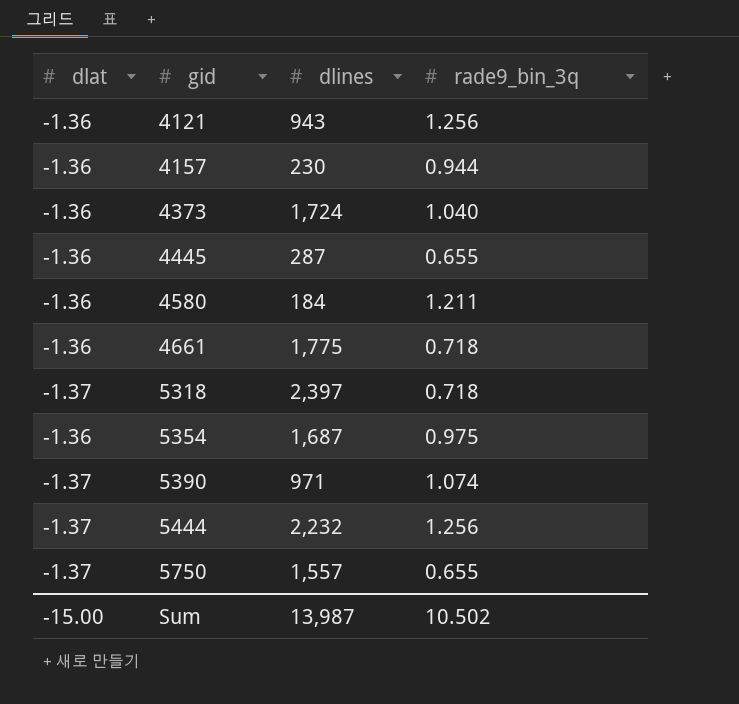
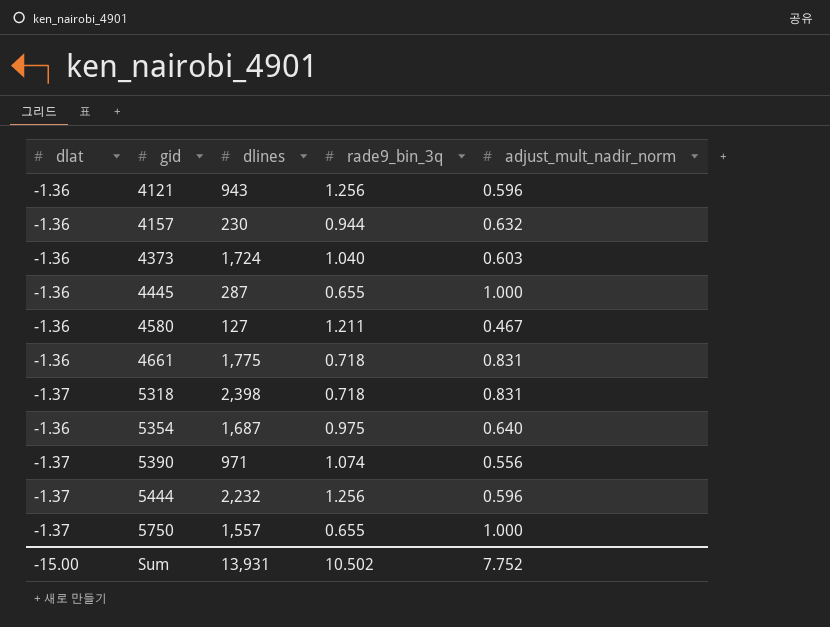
column adjust_mult_nadir_norm | position: none -> 5
4580 | dlines: 184 -> 127
5318 | dlines: 2,397 -> 2,398
Sum | dlines: 13,987 -> 13,931

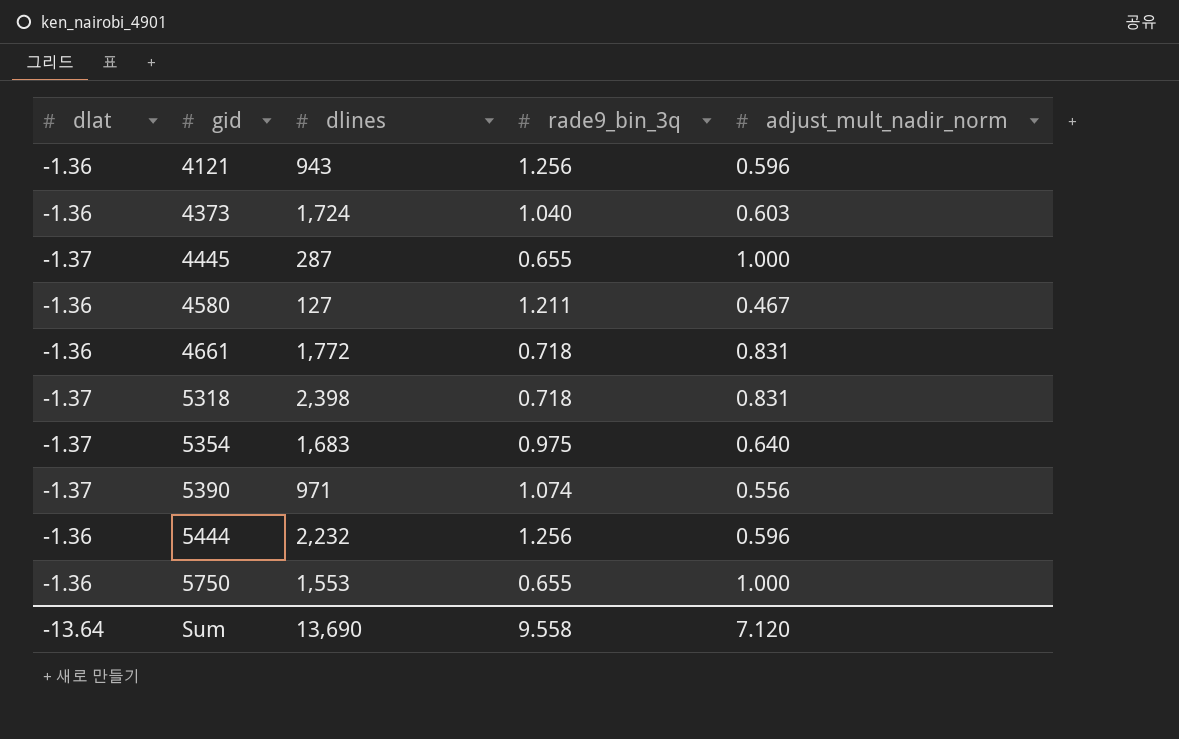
row 4157: -1.36 | 230 | 0.944 | 0.632 -> none
4445 | dlat: -1.36 -> -1.37
4661 | dlines: 1,775 -> 1,772
5354 | dlat: -1.36 -> -1.37
5354 | dlines: 1,687 -> 1,683
5444 | dlat: -1.37 -> -1.36
5750 | dlat: -1.37 -> -1.36
5750 | dlines: 1,557 -> 1,553
Sum | dlat: -15.00 -> -13.64
Sum | dlines: 13,931 -> 13,690
Sum | rade9_bin_3q: 10.502 -> 9.558
Sum | adjust_mult_nadir_norm: 7.752 -> 7.120

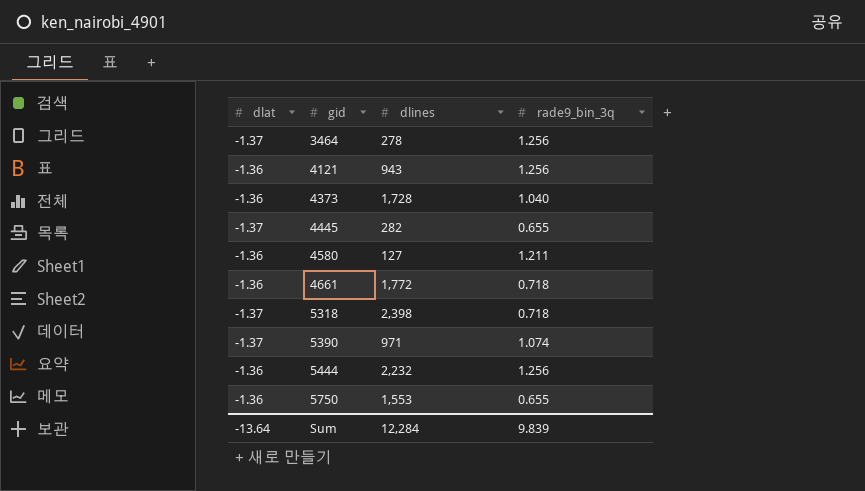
column adjust_mult_nadir_norm | position: 5 -> none
row 5354: -1.37 | 1,683 | 0.975 | 0.640 -> none
row 3464: none -> -1.37 | 278 | 1.256
4373 | dlines: 1,724 -> 1,728
4445 | dlines: 287 -> 282
Sum | dlines: 13,690 -> 12,284
Sum | rade9_bin_3q: 9.558 -> 9.839

